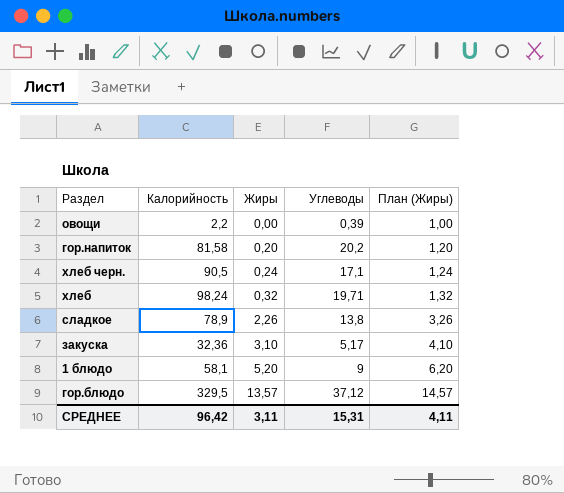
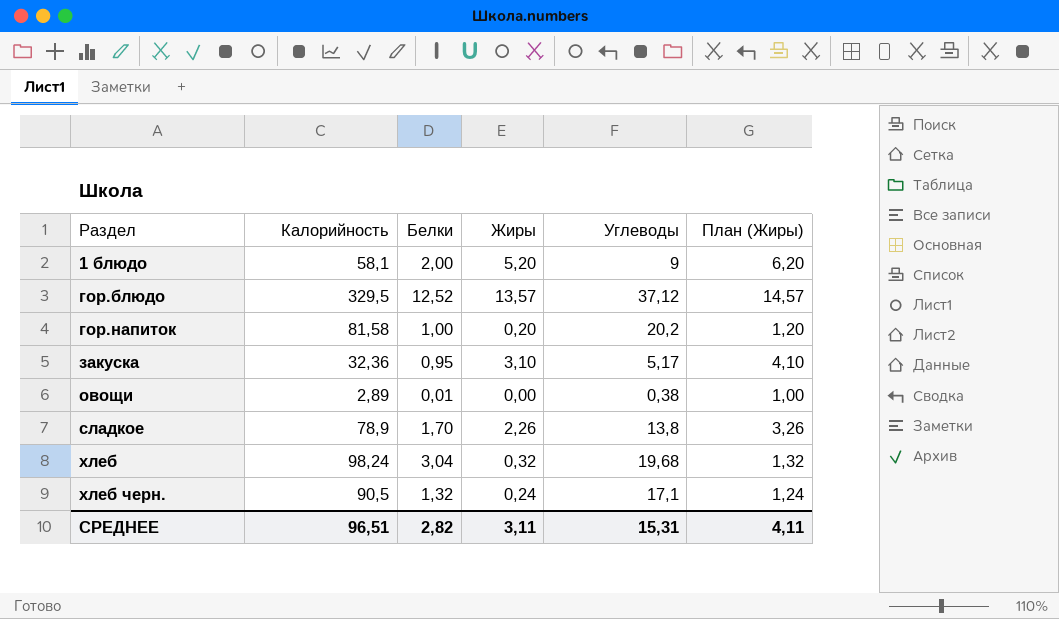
row order: Жиры ascending -> Раздел ascending
column Белки | position: none -> 3
овощи | Калорийность: 2,2 -> 2,89
овощи | Углеводы: 0,39 -> 0,38
хлеб | Углеводы: 19,71 -> 19,68
СРЕДНЕЕ | Калорийность: 96,42 -> 96,51

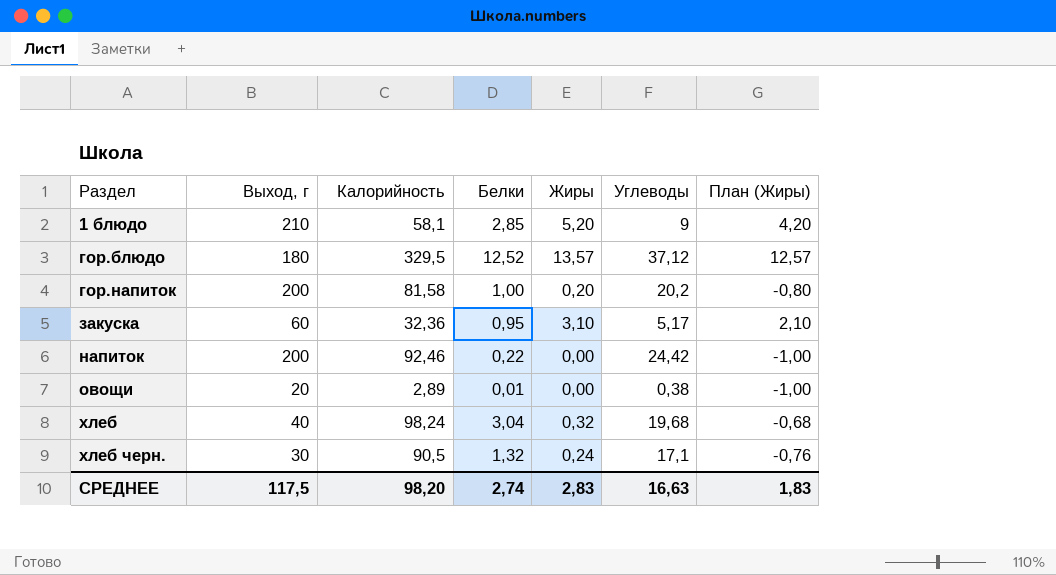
column Выход, г | position: none -> 2
column План (Жиры) | formula: [Жиры] + 1 -> [Жиры] - 1
row сладкое: 78,9 | 1,70 | 2,26 | 13,8 | 3,26 -> none
1 блюдо | Белки: 2,00 -> 2,85
row напиток: none -> 200 | 92,46 | 0,22 | 0,00 | 24,42 | -1,00
СРЕДНЕЕ | Калорийность: 96,51 -> 98,20
СРЕДНЕЕ | Белки: 2,82 -> 2,74
СРЕДНЕЕ | Жиры: 3,11 -> 2,83
СРЕДНЕЕ | Углеводы: 15,31 -> 16,63
СРЕДНЕЕ | План (Жиры): 4,11 -> 1,83

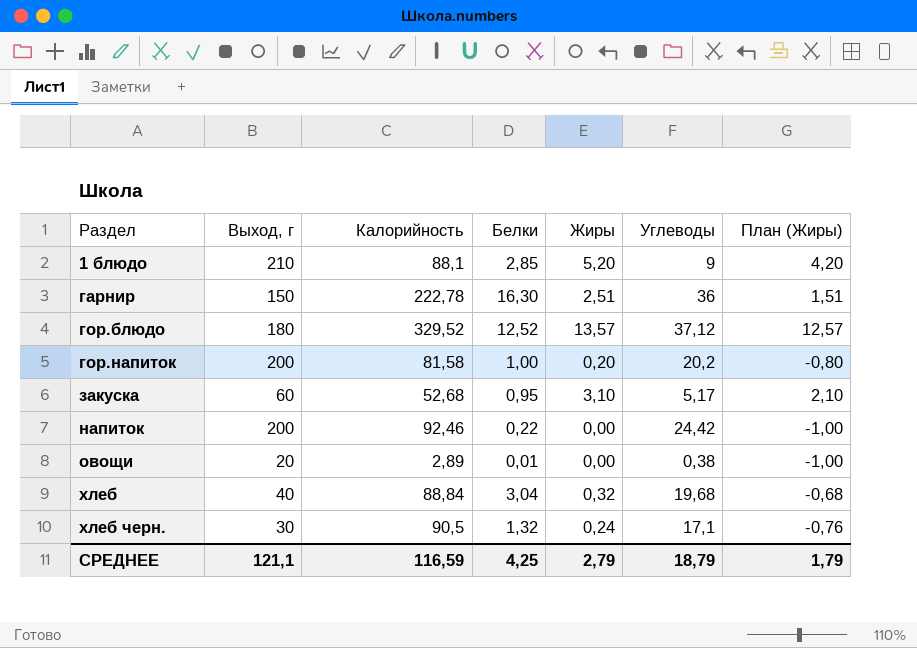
1 блюдо | Калорийность: 58,1 -> 88,1
row гарнир: none -> 150 | 222,78 | 16,30 | 2,51 | 36 | 1,51
гор.блюдо | Калорийность: 329,5 -> 329,52
закуска | Калорийность: 32,36 -> 52,68
хлеб | Калорийность: 98,24 -> 88,84
СРЕДНЕЕ | Выход, г: 117,5 -> 121,1
СРЕДНЕЕ | Калорийность: 98,20 -> 116,59
СРЕДНЕЕ | Белки: 2,74 -> 4,25
СРЕДНЕЕ | Жиры: 2,83 -> 2,79
СРЕДНЕЕ | Углеводы: 16,63 -> 18,79
СРЕДНЕЕ | План (Жиры): 1,83 -> 1,79

